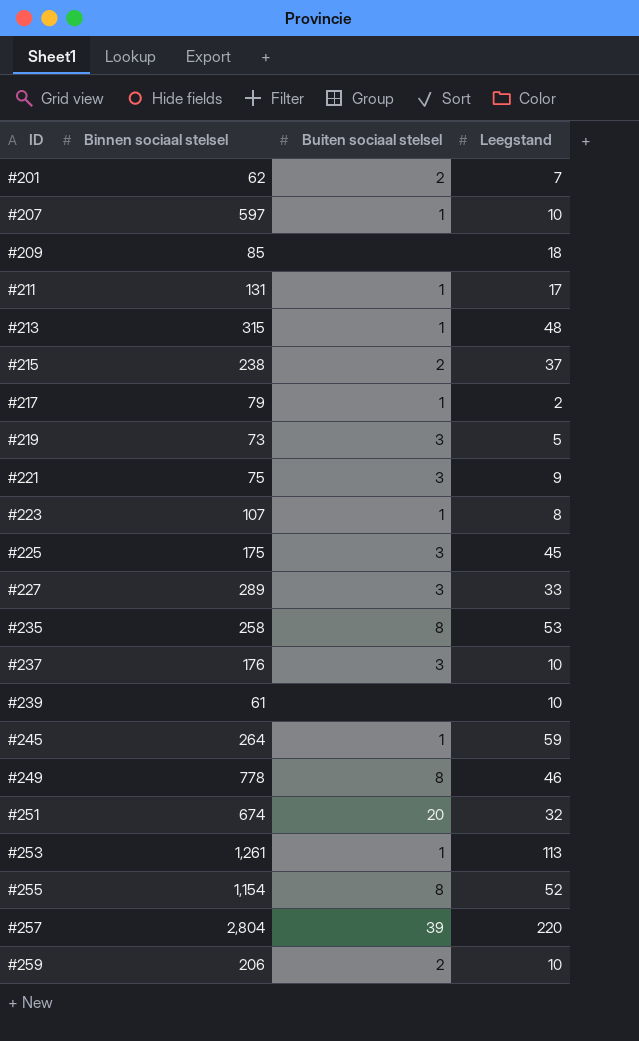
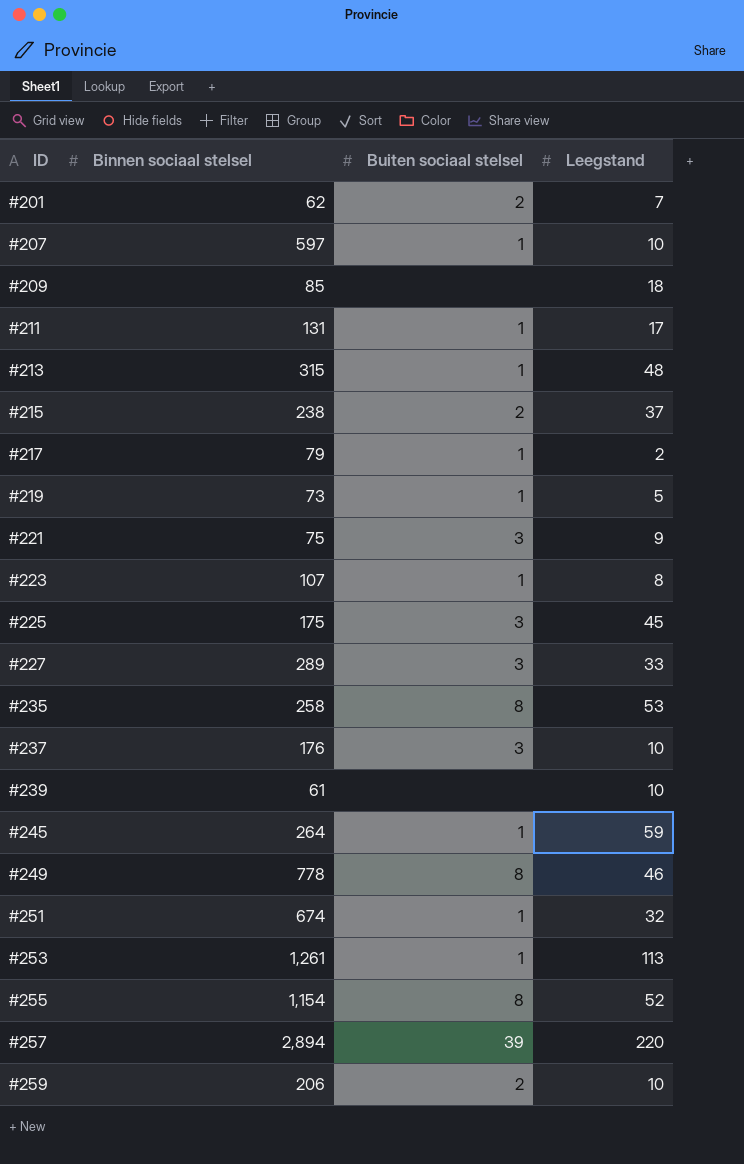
#219 | Buiten sociaal stelsel: 3 -> 1
#251 | Buiten sociaal stelsel: 20 -> 1
#257 | Binnen sociaal stelsel: 2,804 -> 2,894

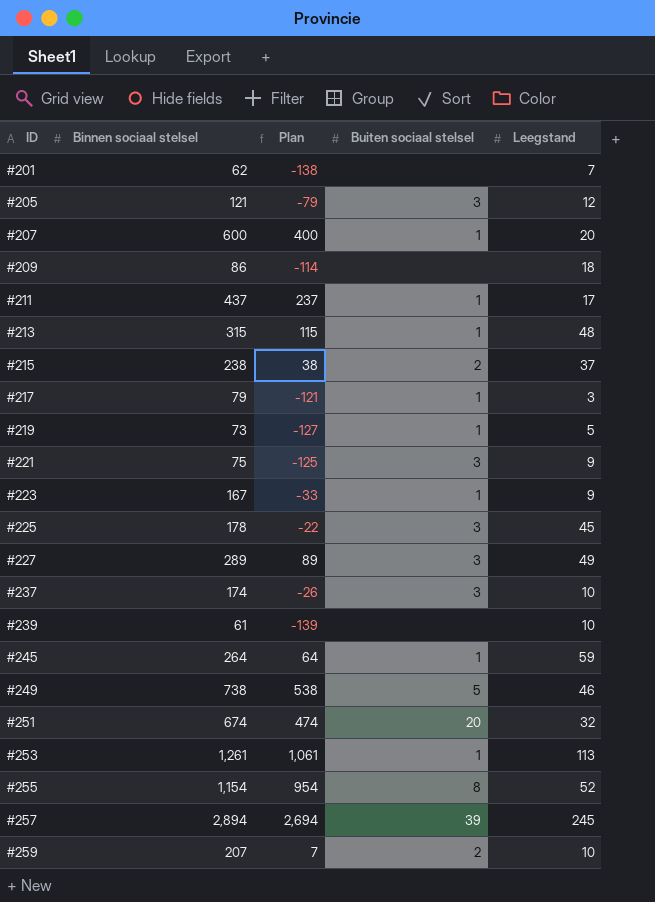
column Plan | formula: none -> [Binnen sociaal stelsel] - 200
row #235: 258 | 8 | 53 -> none
#201 | Buiten sociaal stelsel: 2 -> none
row #205: none -> 121 | -79 | 3 | 12
#207 | Binnen sociaal stelsel: 597 -> 600
#207 | Leegstand: 10 -> 20
#209 | Binnen sociaal stelsel: 85 -> 86
#211 | Binnen sociaal stelsel: 131 -> 437
#217 | Leegstand: 2 -> 3
#223 | Binnen sociaal stelsel: 107 -> 167
#223 | Leegstand: 8 -> 9
#225 | Binnen sociaal stelsel: 175 -> 178
#227 | Leegstand: 33 -> 49
#237 | Binnen sociaal stelsel: 176 -> 174
#249 | Binnen sociaal stelsel: 778 -> 738
#249 | Buiten sociaal stelsel: 8 -> 5
#251 | Buiten sociaal stelsel: 1 -> 20
#257 | Leegstand: 220 -> 245
#259 | Binnen sociaal stelsel: 206 -> 207

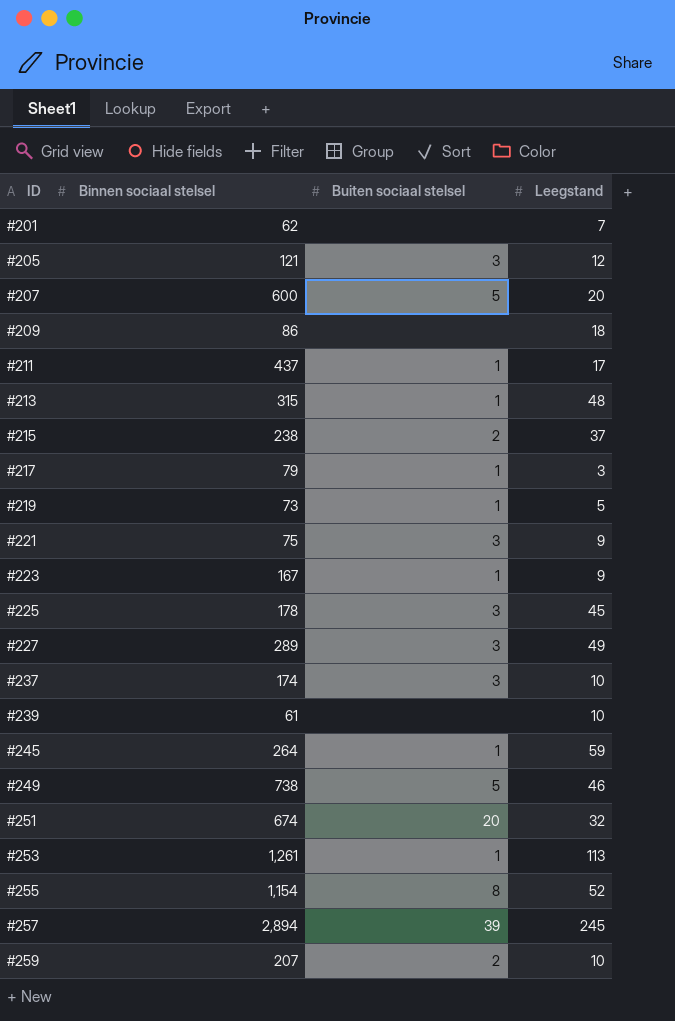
column Plan | formula: [Binnen sociaal stelsel] - 200 -> none
#207 | Buiten sociaal stelsel: 1 -> 5

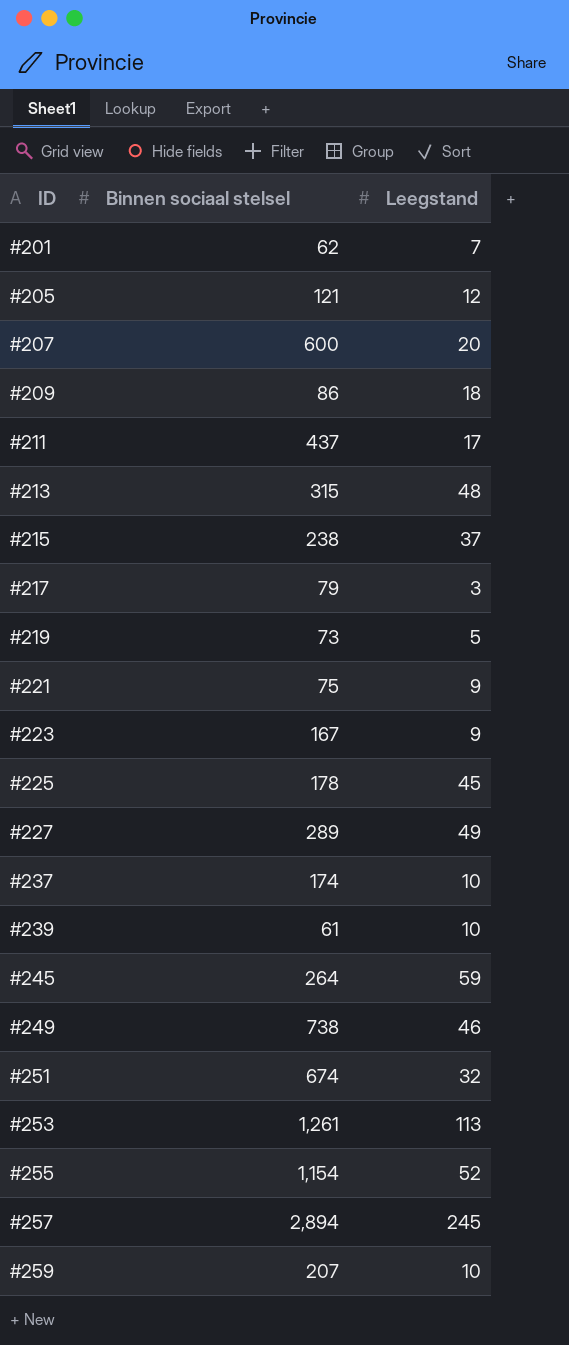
column Buiten sociaal stelsel | position: 3 -> none

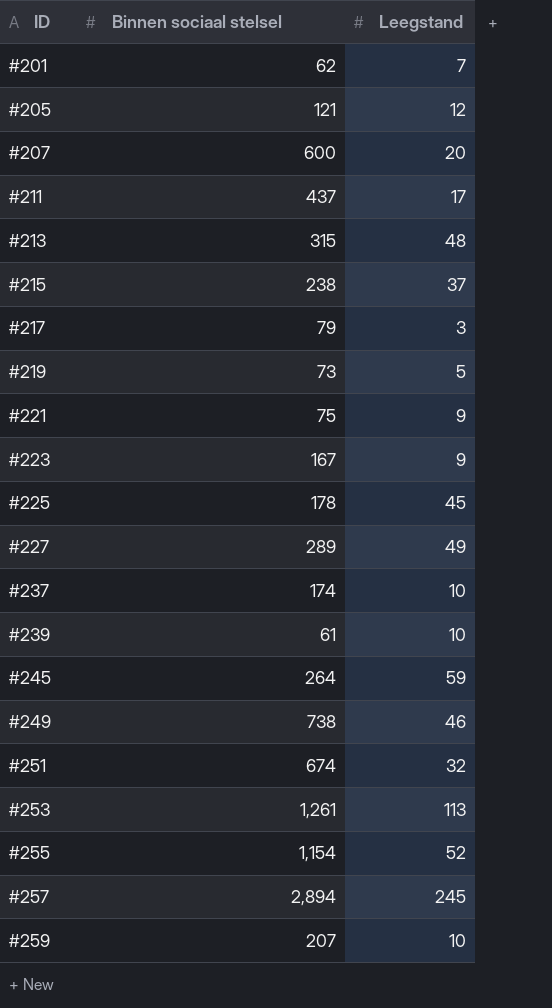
row #209: 86 | 18 -> none

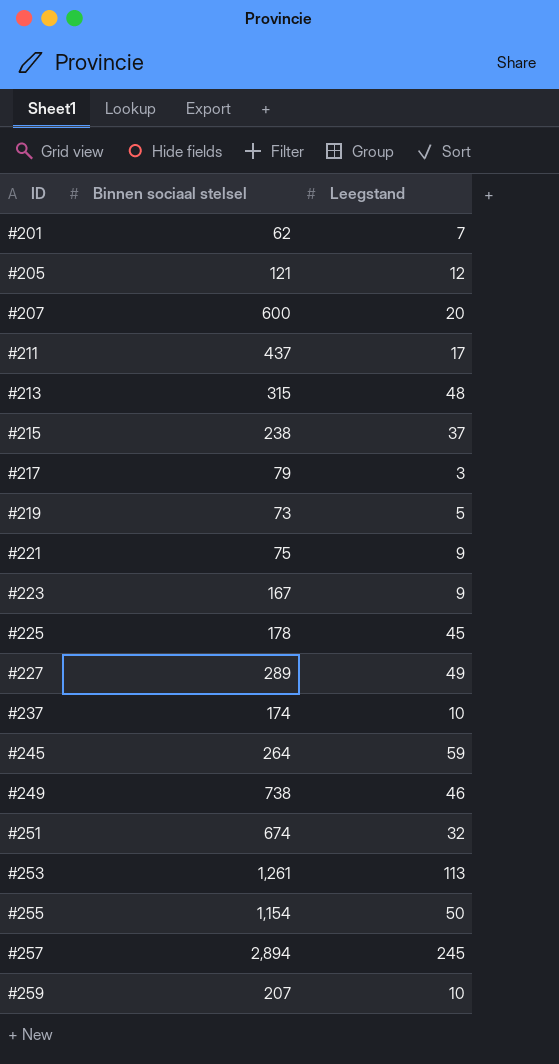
row #239: 61 | 10 -> none
#255 | Leegstand: 52 -> 50

